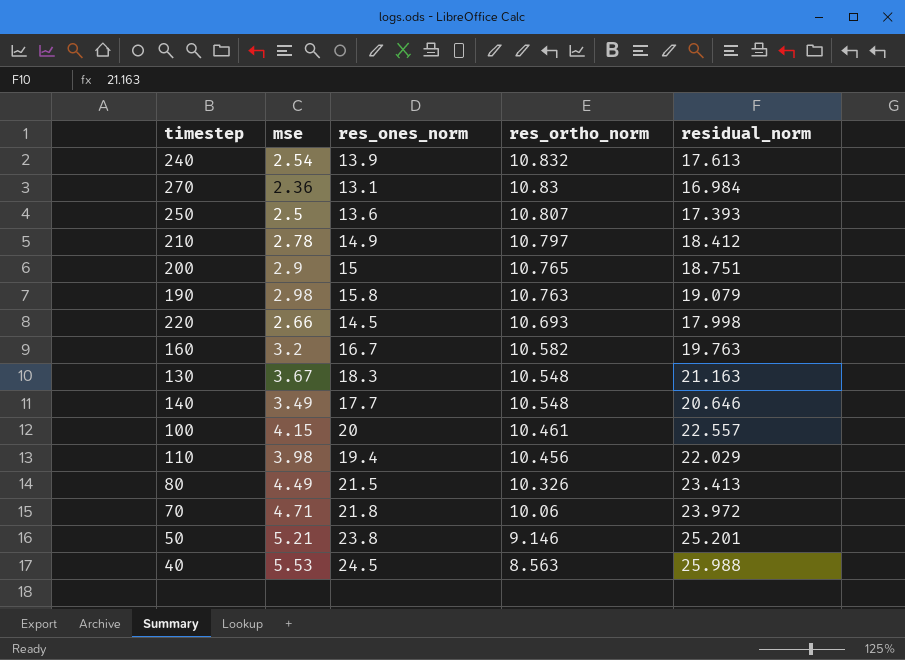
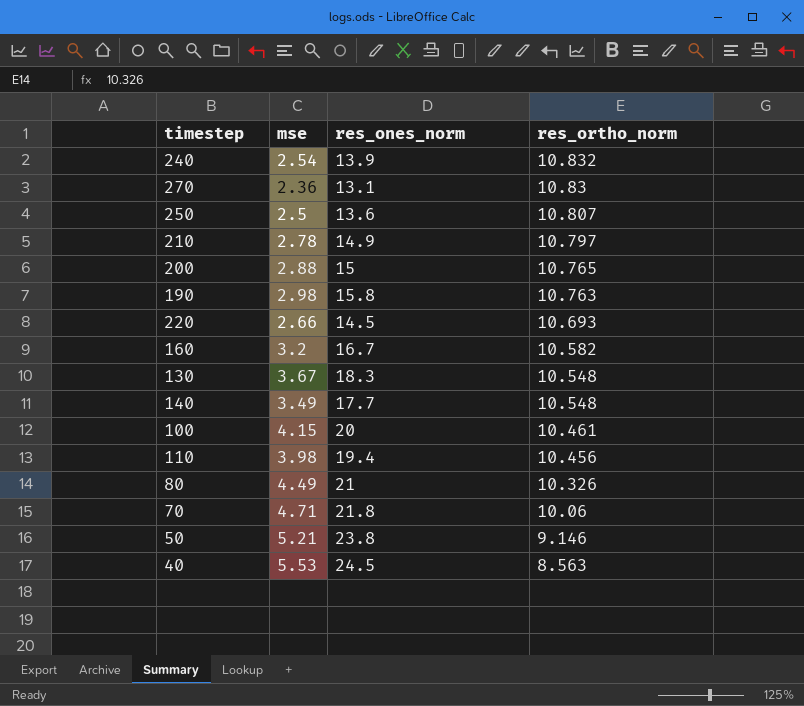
column residual_norm | position: 5 -> none
200 | mse: 2.9 -> 2.88
80 | res_ones_norm: 21.5 -> 21

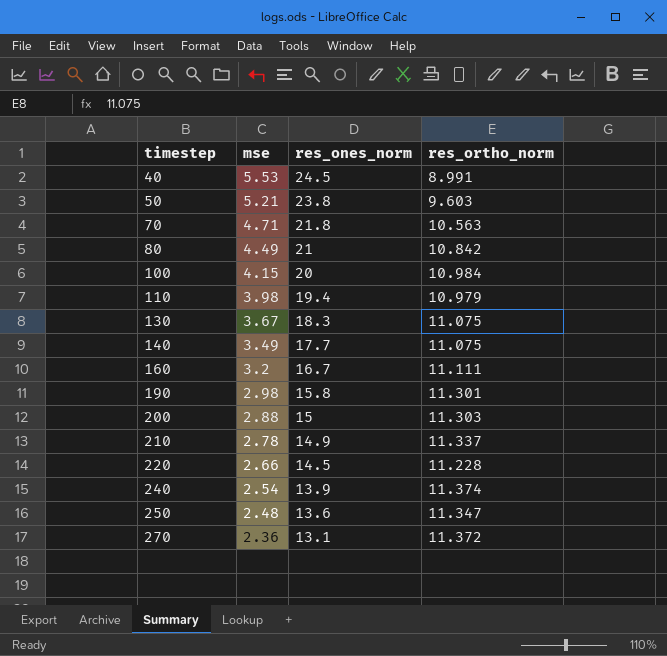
row order: res_ortho_norm descending -> timestep ascending
40 | res_ortho_norm: 8.563 -> 8.991
50 | res_ortho_norm: 9.146 -> 9.603
70 | res_ortho_norm: 10.06 -> 10.563
80 | res_ortho_norm: 10.326 -> 10.842
100 | res_ortho_norm: 10.461 -> 10.984
110 | res_ortho_norm: 10.456 -> 10.979
130 | res_ortho_norm: 10.548 -> 11.075
140 | res_ortho_norm: 10.548 -> 11.075
160 | res_ortho_norm: 10.582 -> 11.111
190 | res_ortho_norm: 10.763 -> 11.301
200 | res_ortho_norm: 10.765 -> 11.303
210 | res_ortho_norm: 10.797 -> 11.337
220 | res_ortho_norm: 10.693 -> 11.228
240 | res_ortho_norm: 10.832 -> 11.374
250 | mse: 2.5 -> 2.48
250 | res_ortho_norm: 10.807 -> 11.347
270 | res_ortho_norm: 10.83 -> 11.372

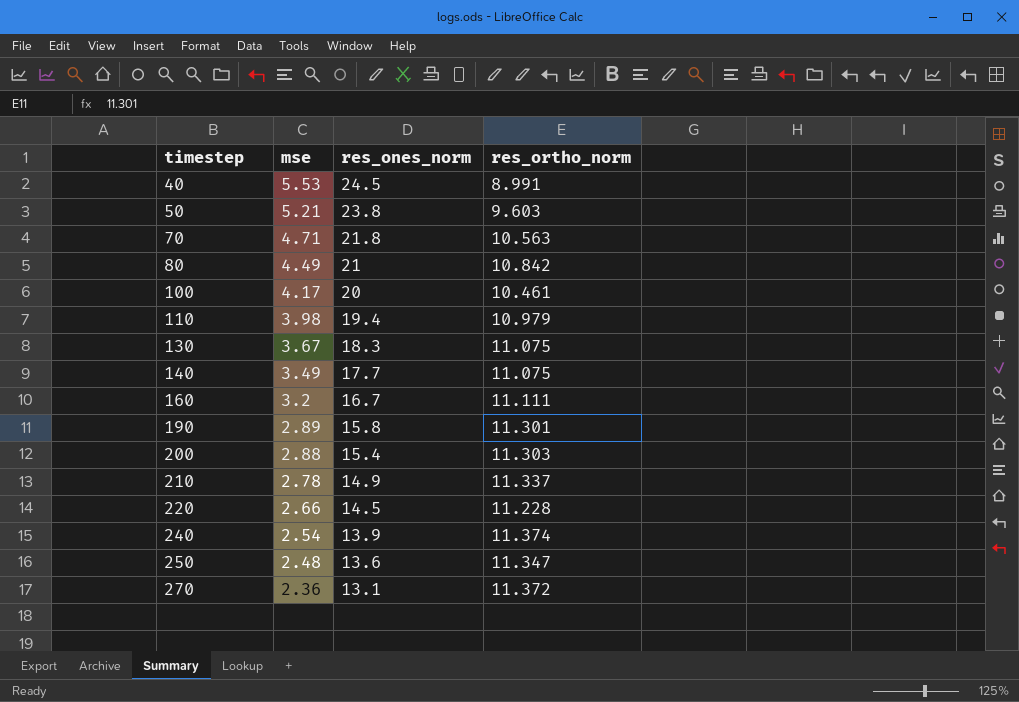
100 | mse: 4.15 -> 4.17
100 | res_ortho_norm: 10.984 -> 10.461
190 | mse: 2.98 -> 2.89
200 | res_ones_norm: 15 -> 15.4

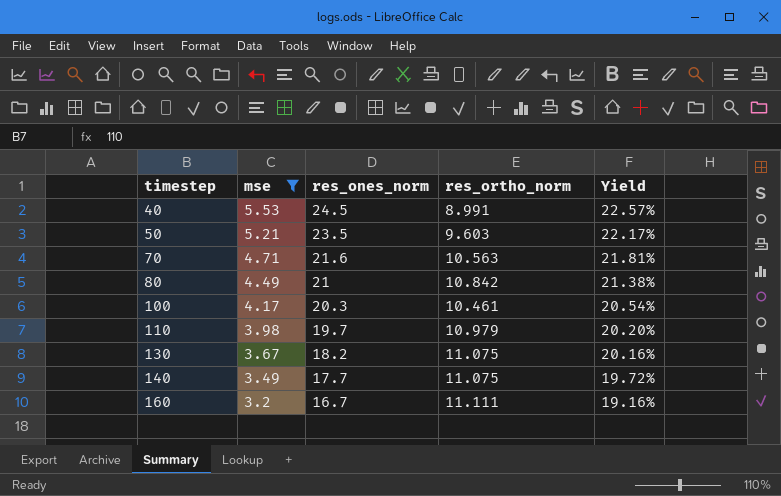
filter: none -> mse >= 3.2
column Yield | formula: none -> [mse] / [res_ones_norm]
50 | res_ones_norm: 23.8 -> 23.5
70 | res_ones_norm: 21.8 -> 21.6
100 | res_ones_norm: 20 -> 20.3
110 | res_ones_norm: 19.4 -> 19.7
130 | res_ones_norm: 18.3 -> 18.2

